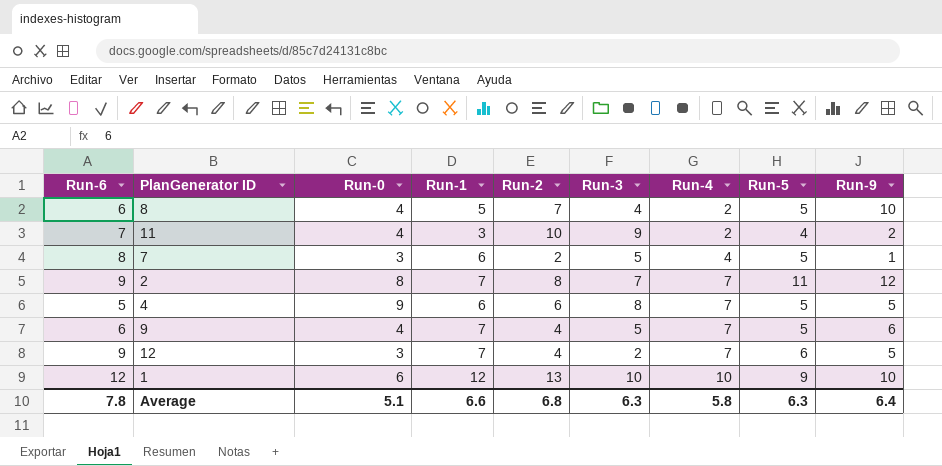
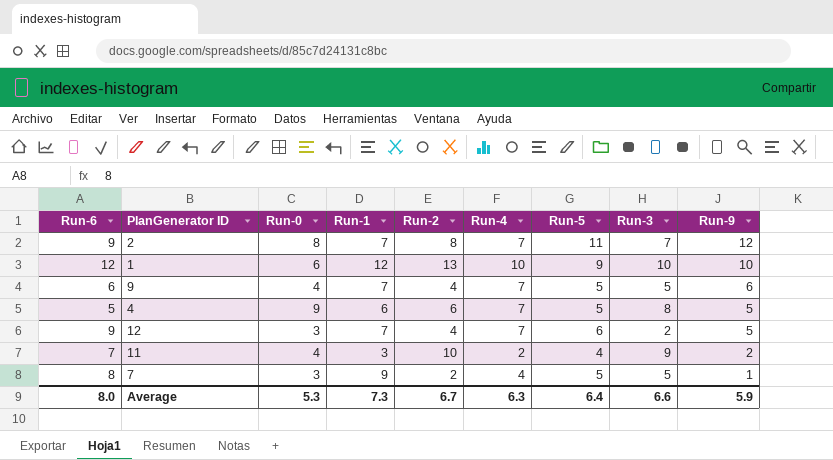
row order: Run-4 ascending -> Run-9 descending
column Run-3 | position: 6 -> 8
row 8: 6 | 4 | 5 | 7 | 4 | 2 | 5 | 10 -> none
7 | Run-1: 6 -> 9
Average | Run-6: 7.8 -> 8.0
Average | Run-0: 5.1 -> 5.3
Average | Run-1: 6.6 -> 7.3
Average | Run-2: 6.8 -> 6.7
Average | Run-4: 5.8 -> 6.3
Average | Run-5: 6.3 -> 6.4
Average | Run-3: 6.3 -> 6.6
Average | Run-9: 6.4 -> 5.9

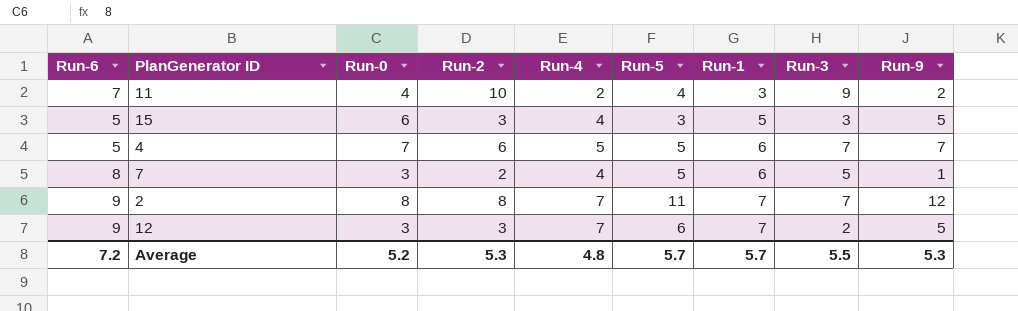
row order: Run-9 descending -> Run-1 ascending
column Run-1 | position: 4 -> 7
row 1: 12 | 6 | 12 | 13 | 10 | 9 | 10 | 10 -> none
row 9: 6 | 4 | 7 | 4 | 7 | 5 | 5 | 6 -> none
row 15: none -> 5 | 6 | 3 | 4 | 3 | 5 | 3 | 5
4 | Run-0: 9 -> 7
4 | Run-4: 7 -> 5
4 | Run-3: 8 -> 7
4 | Run-9: 5 -> 7
7 | Run-1: 9 -> 6
12 | Run-2: 4 -> 3
Average | Run-6: 8.0 -> 7.2
Average | Run-0: 5.3 -> 5.2
Average | Run-2: 6.7 -> 5.3
Average | Run-4: 6.3 -> 4.8
Average | Run-5: 6.4 -> 5.7
Average | Run-1: 7.3 -> 5.7
Average | Run-3: 6.6 -> 5.5
Average | Run-9: 5.9 -> 5.3

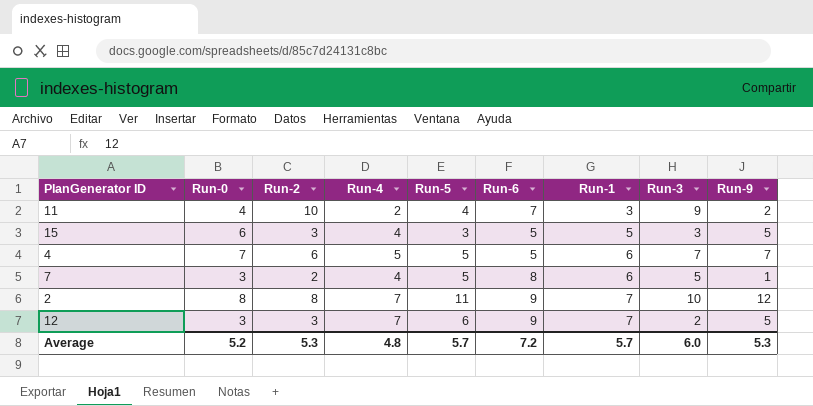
column Run-6 | position: 1 -> 6
2 | Run-3: 7 -> 10
Average | Run-3: 5.5 -> 6.0

